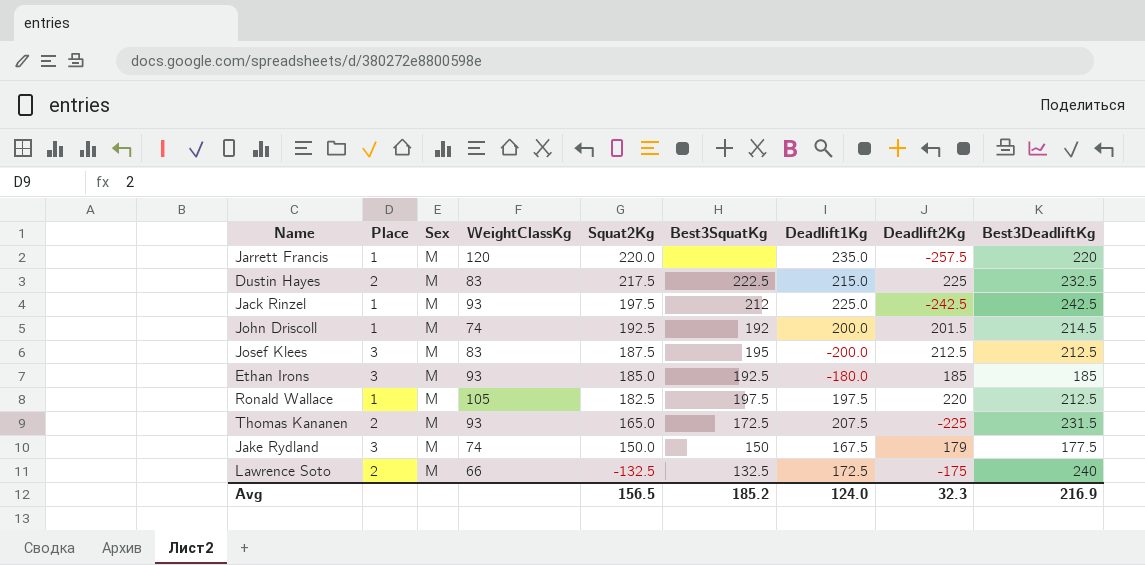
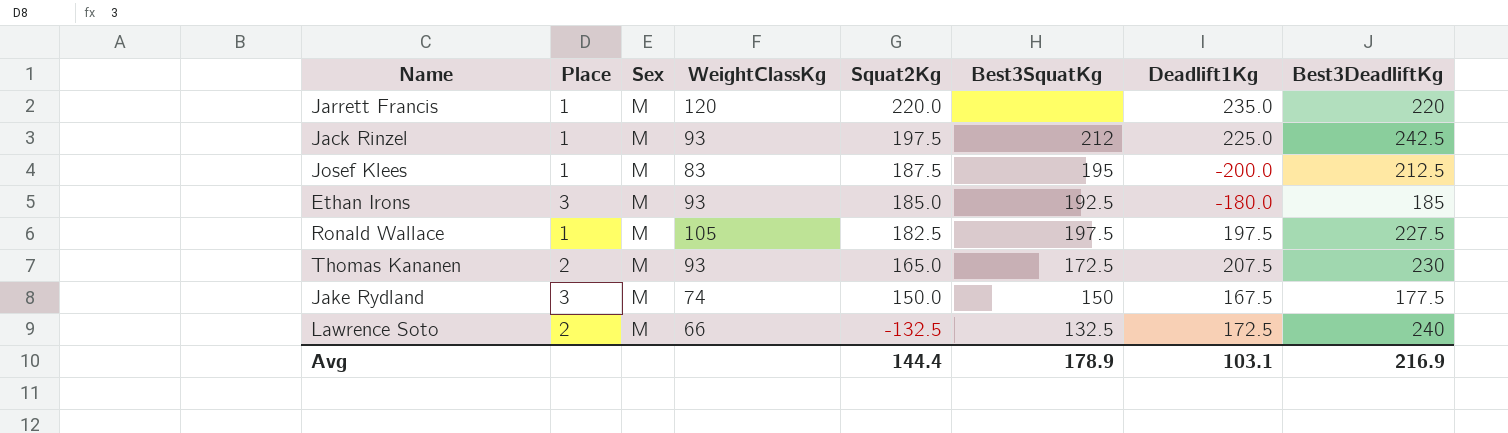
column Deadlift2Kg | position: 8 -> none
row Dustin Hayes: 2 | M | 83 | 217.5 | 222.5 | 215.0 | 225 | 232.5 -> none
row John Driscoll: 1 | M | 74 | 192.5 | 192 | 200.0 | 201.5 | 214.5 -> none
Josef Klees | Place: 3 -> 1
Ronald Wallace | Best3DeadliftKg: 212.5 -> 227.5
Thomas Kananen | Best3DeadliftKg: 231.5 -> 230
Avg | Squat2Kg: 156.5 -> 144.4
Avg | Best3SquatKg: 185.2 -> 178.9
Avg | Deadlift1Kg: 124.0 -> 103.1

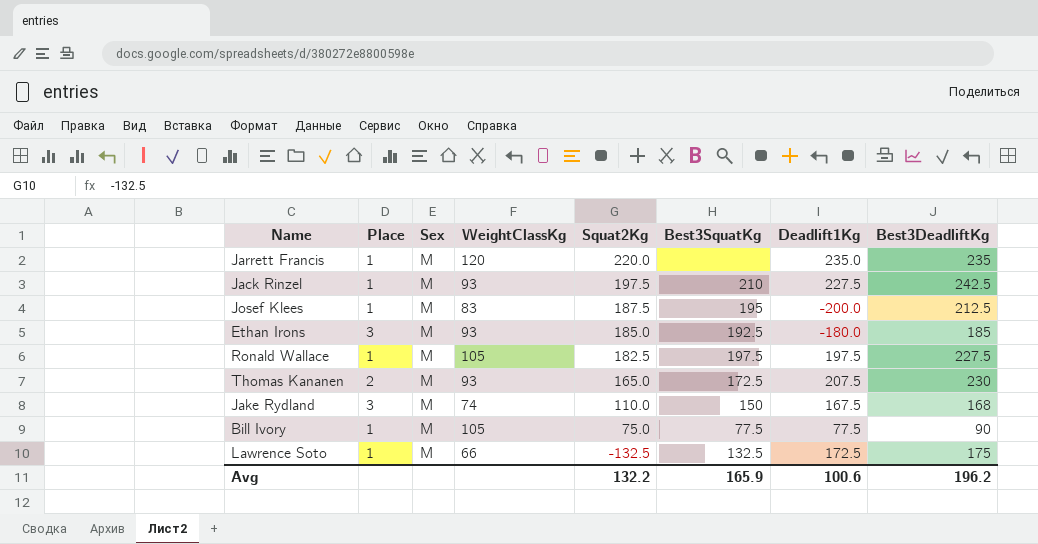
Jarrett Francis | Best3DeadliftKg: 220 -> 235
Jack Rinzel | Best3SquatKg: 212 -> 210
Jack Rinzel | Deadlift1Kg: 225.0 -> 227.5
Jake Rydland | Squat2Kg: 150.0 -> 110.0
Jake Rydland | Best3DeadliftKg: 177.5 -> 168
row Bill Ivory: none -> 1 | M | 105 | 75.0 | 77.5 | 77.5 | 90
Lawrence Soto | Place: 2 -> 1
Lawrence Soto | Best3DeadliftKg: 240 -> 175
Avg | Squat2Kg: 144.4 -> 132.2
Avg | Best3SquatKg: 178.9 -> 165.9
Avg | Deadlift1Kg: 103.1 -> 100.6
Avg | Best3DeadliftKg: 216.9 -> 196.2

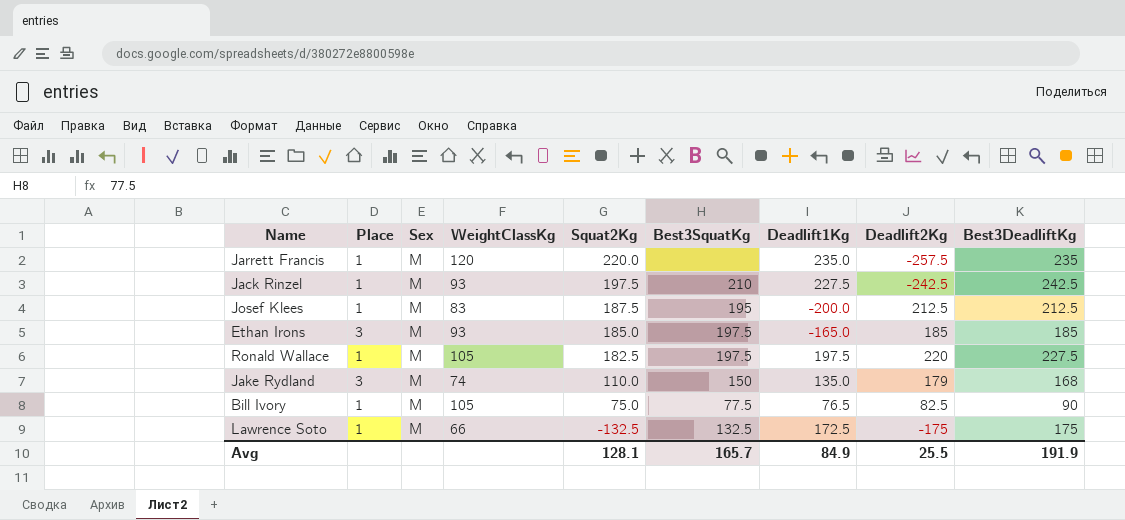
column Deadlift2Kg | position: none -> 8
row Thomas Kananen: 2 | M | 93 | 165.0 | 172.5 | 207.5 | 230 -> none
Ethan Irons | Best3SquatKg: 192.5 -> 197.5
Ethan Irons | Deadlift1Kg: -180.0 -> -165.0
Jake Rydland | Deadlift1Kg: 167.5 -> 135.0
Bill Ivory | Deadlift1Kg: 77.5 -> 76.5
Avg | Squat2Kg: 132.2 -> 128.1
Avg | Best3SquatKg: 165.9 -> 165.7
Avg | Deadlift1Kg: 100.6 -> 84.9
Avg | Best3DeadliftKg: 196.2 -> 191.9

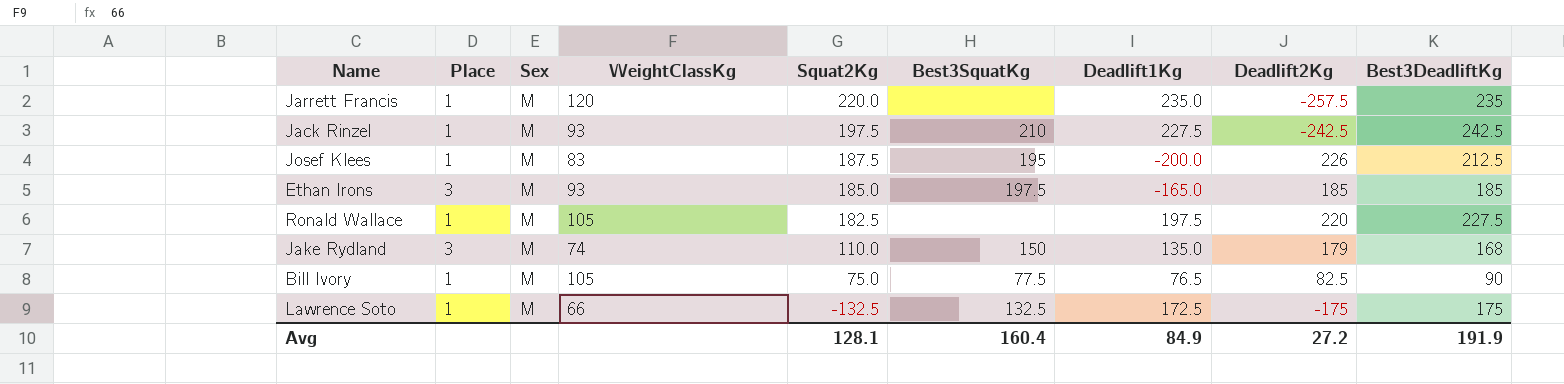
Josef Klees | Deadlift2Kg: 212.5 -> 226
Ronald Wallace | Best3SquatKg: 197.5 -> none
Avg | Best3SquatKg: 165.7 -> 160.4
Avg | Deadlift2Kg: 25.5 -> 27.2

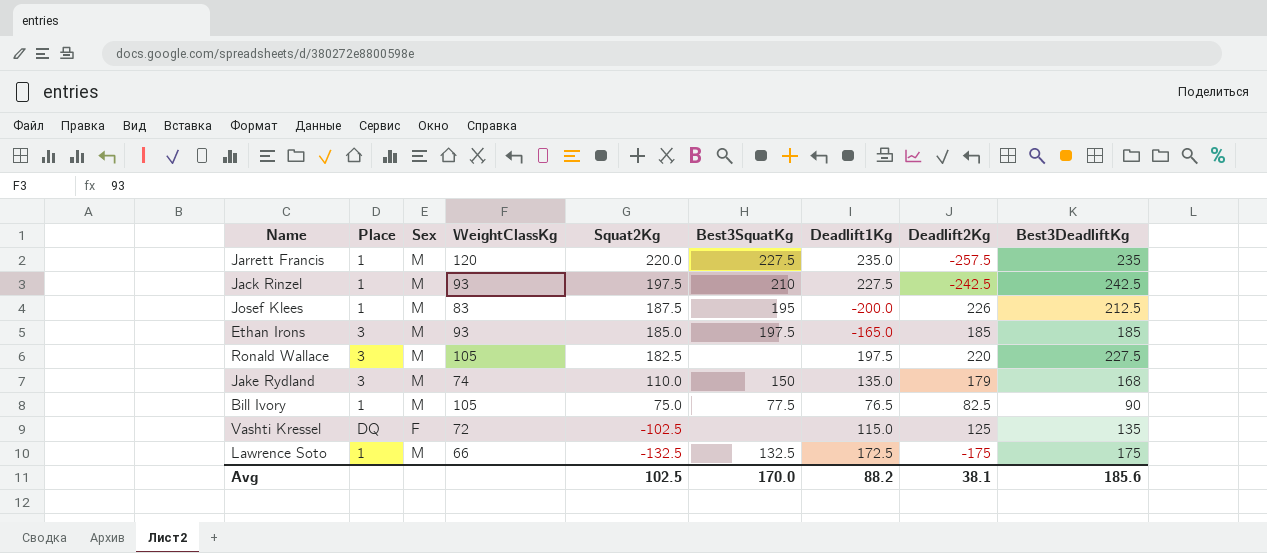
Jarrett Francis | Best3SquatKg: none -> 227.5
Ronald Wallace | Place: 1 -> 3
row Vashti Kressel: none -> DQ | F | 72 | -102.5 | none | 115.0 | 125 | 135
Avg | Squat2Kg: 128.1 -> 102.5
Avg | Best3SquatKg: 160.4 -> 170.0
Avg | Deadlift1Kg: 84.9 -> 88.2
Avg | Deadlift2Kg: 27.2 -> 38.1
Avg | Best3DeadliftKg: 191.9 -> 185.6

